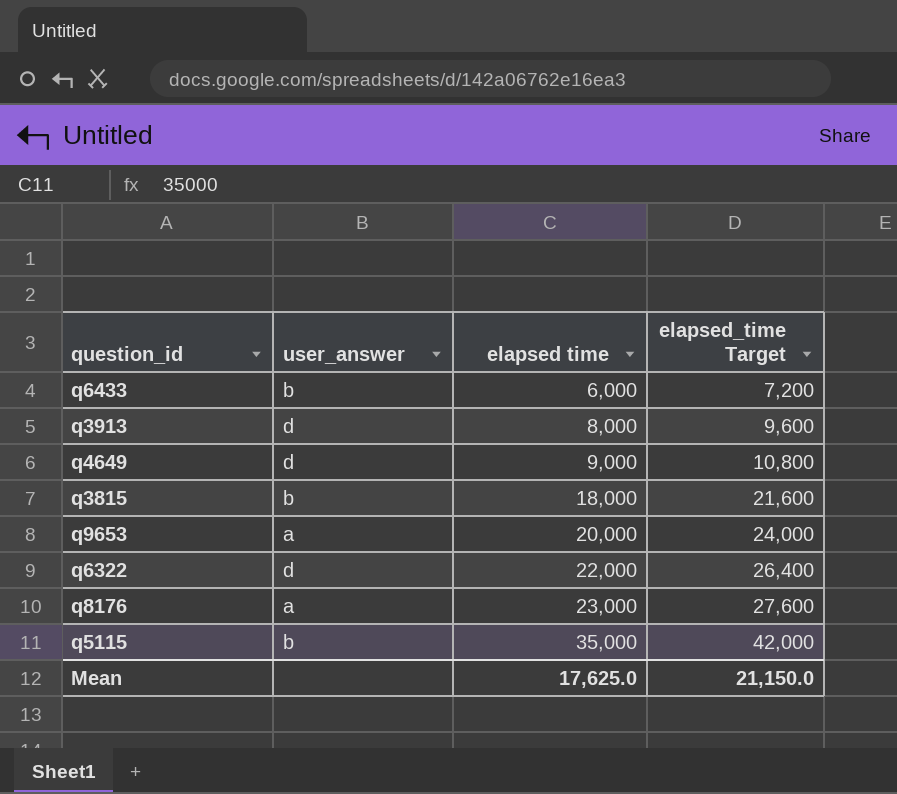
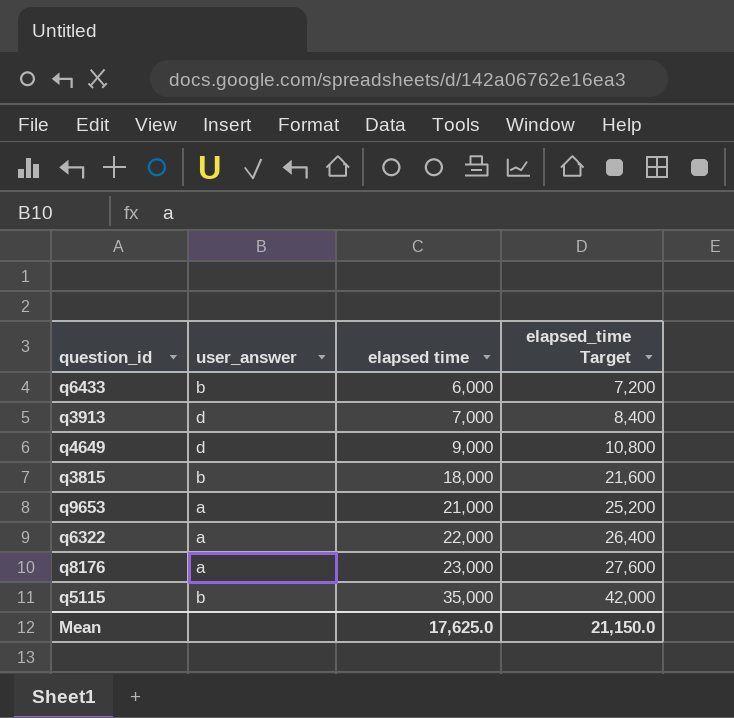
q3913 | elapsed time: 8,000 -> 7,000
q3913 | elapsed_time Target: 9,600 -> 8,400
q9653 | elapsed time: 20,000 -> 21,000
q9653 | elapsed_time Target: 24,000 -> 25,200
q6322 | user_answer: d -> a

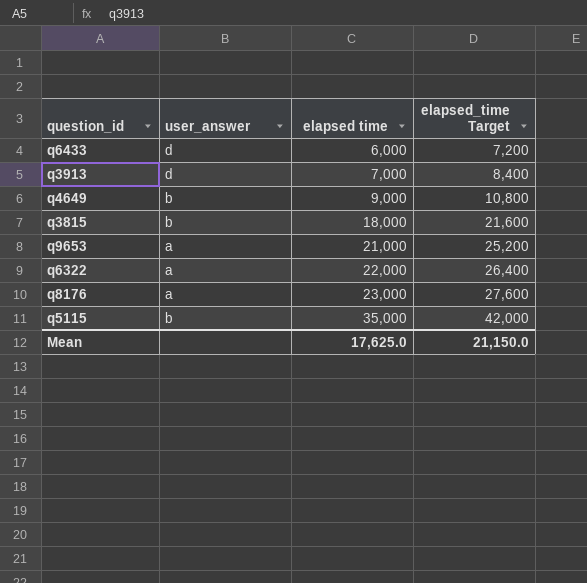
q6433 | user_answer: b -> d
q4649 | user_answer: d -> b

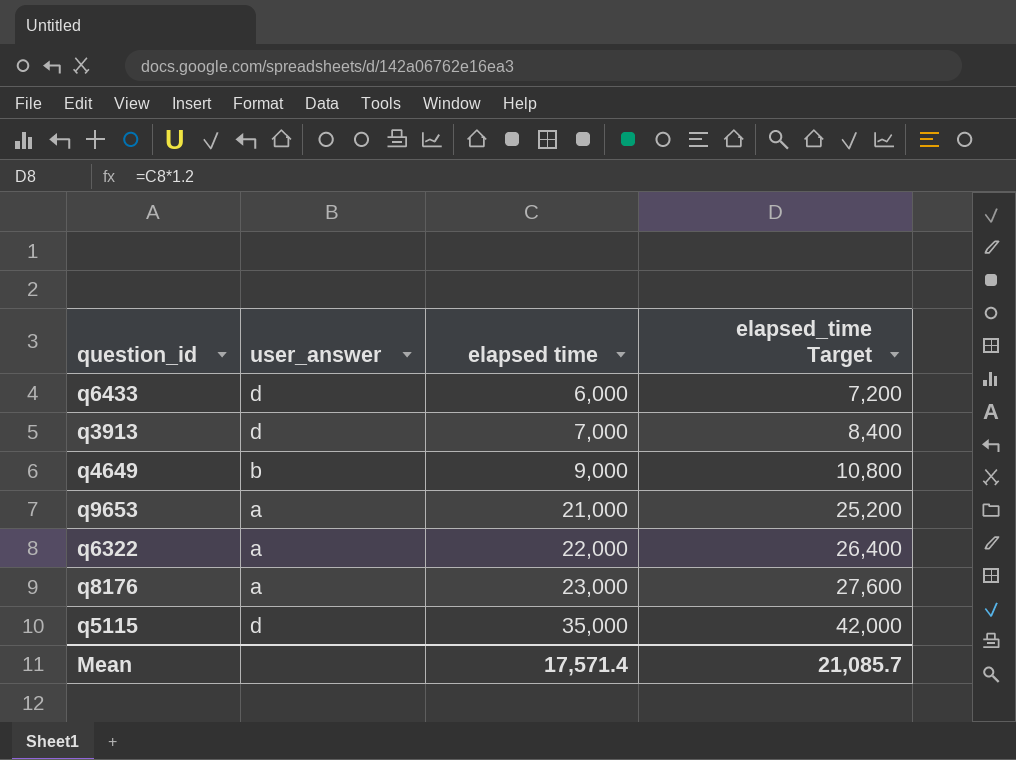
row q3815: b | 18,000 | 21,600 -> none
q5115 | user_answer: b -> d
Mean | elapsed time: 17,625.0 -> 17,571.4
Mean | elapsed_time Target: 21,150.0 -> 21,085.7

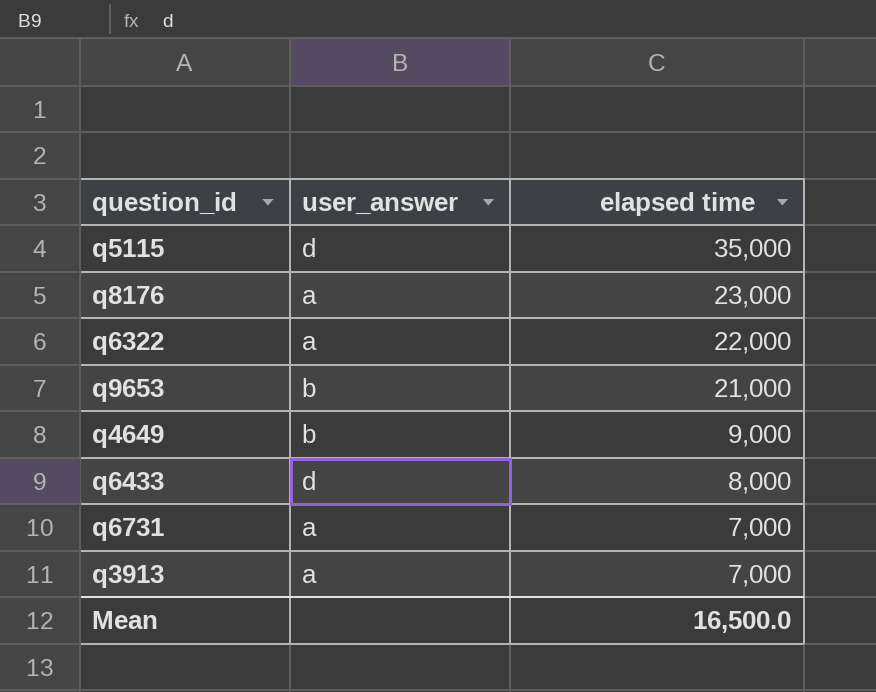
row order: elapsed time ascending -> elapsed time descending
column elapsed_time Target | formula: [elapsed time] * 1.2 -> none
q9653 | user_answer: a -> b
q6433 | elapsed time: 6,000 -> 8,000
row q6731: none -> a | 7,000
q3913 | user_answer: d -> a
Mean | elapsed time: 17,571.4 -> 16,500.0

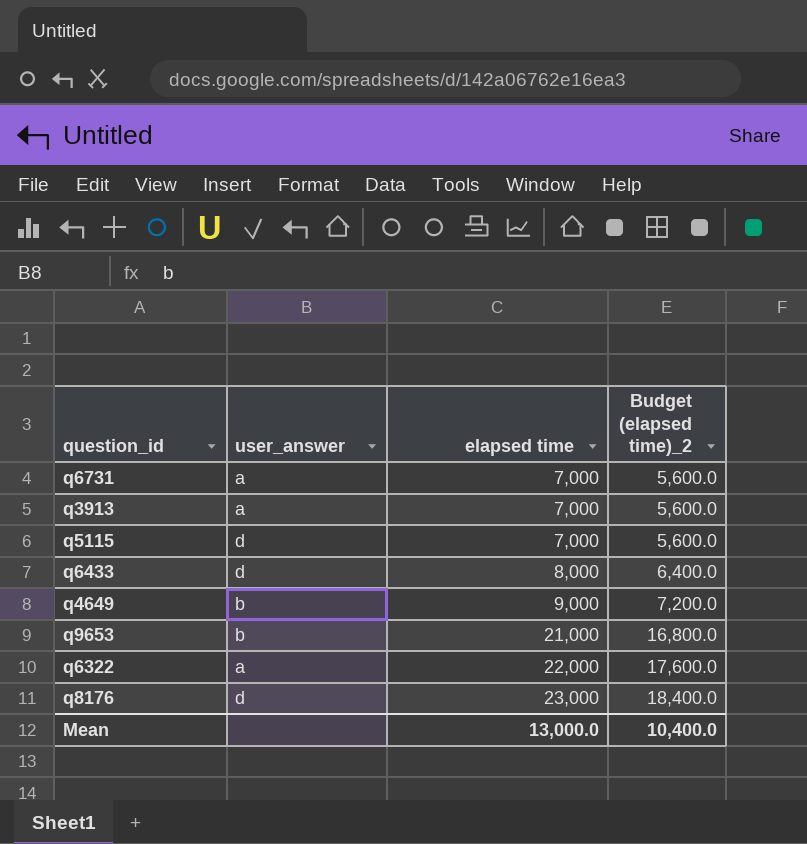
row order: elapsed time descending -> elapsed time ascending
column Budget (elapsed time)_2 | formula: none -> [elapsed time] * 0.8
q5115 | elapsed time: 35,000 -> 7,000
q8176 | user_answer: a -> d
Mean | elapsed time: 16,500.0 -> 13,000.0

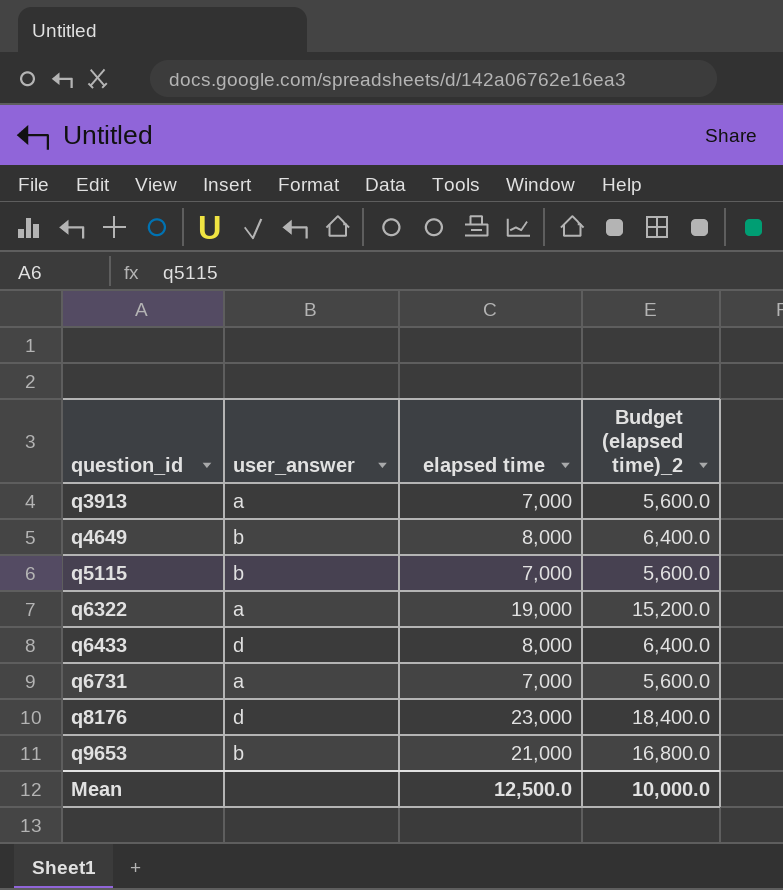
row order: elapsed time ascending -> question_id ascending
q4649 | elapsed time: 9,000 -> 8,000
q4649 | Budget (elapsed time)_2: 7,200.0 -> 6,400.0
q5115 | user_answer: d -> b
q6322 | elapsed time: 22,000 -> 19,000
q6322 | Budget (elapsed time)_2: 17,600.0 -> 15,200.0
Mean | elapsed time: 13,000.0 -> 12,500.0
Mean | Budget (elapsed time)_2: 10,400.0 -> 10,000.0

